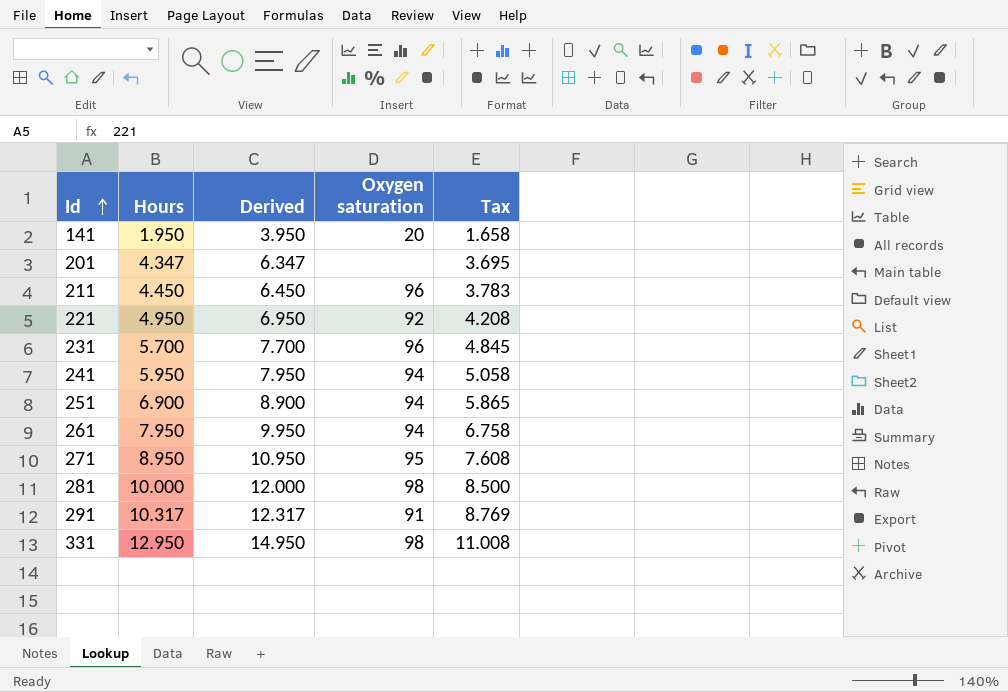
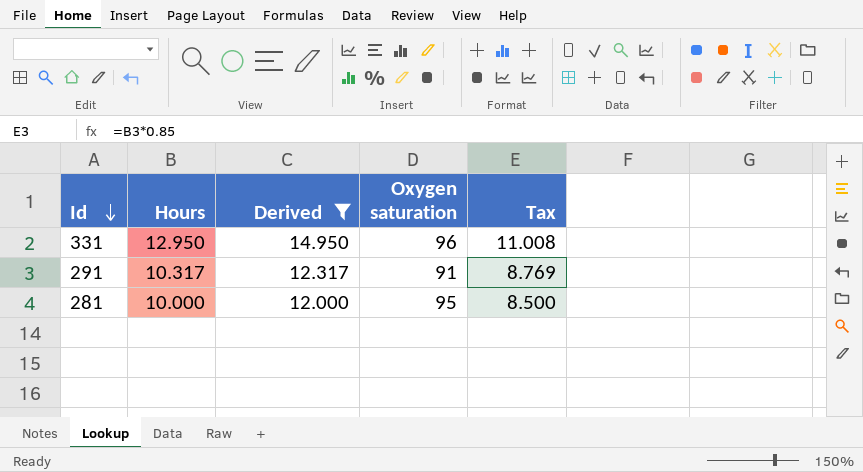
filter: none -> Derived >= 12.000
row order: Id ascending -> Id descending
331 | Oxygen saturation: 98 -> 96
281 | Oxygen saturation: 98 -> 95

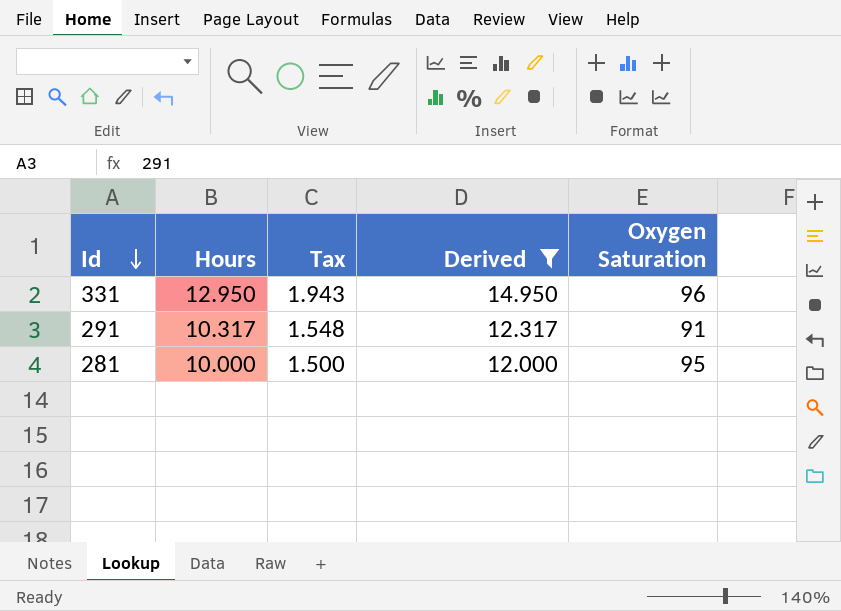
column Tax | formula: [Hours] * 0.85 -> [Hours] * 0.15
column Tax | position: 5 -> 3
column name: Oxygen saturation -> Oxygen Saturation

